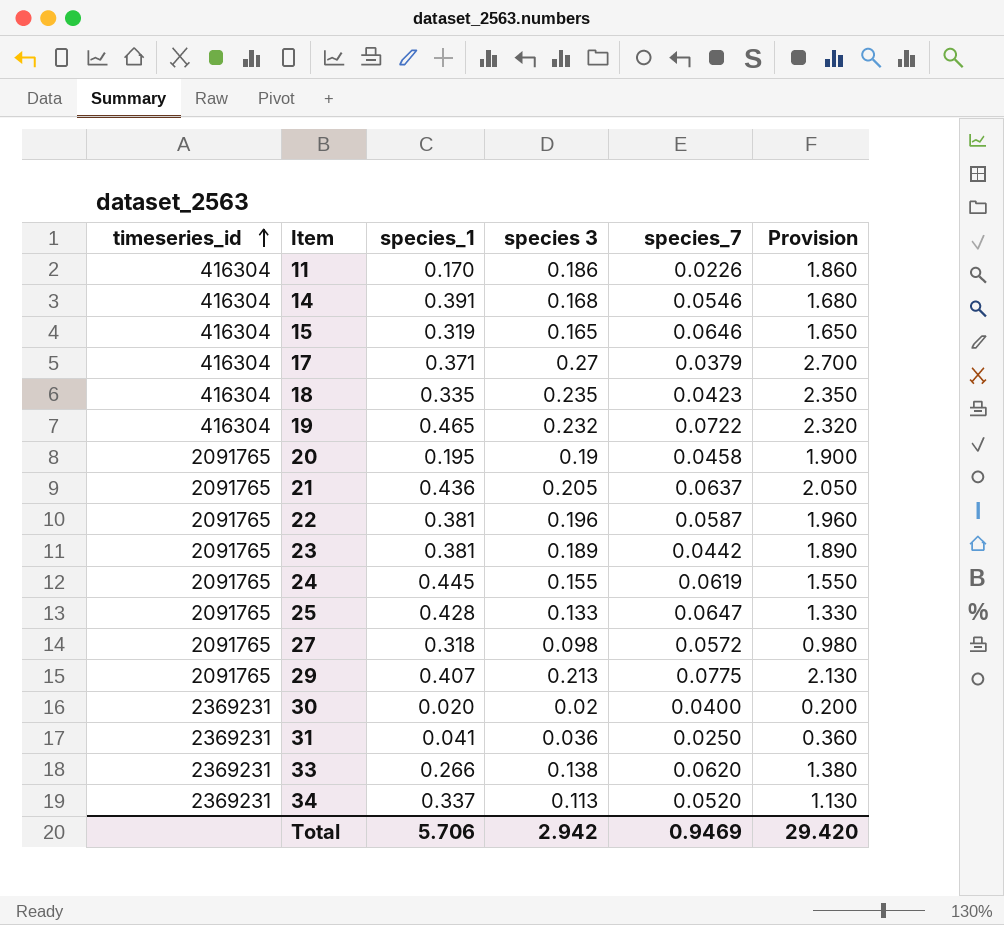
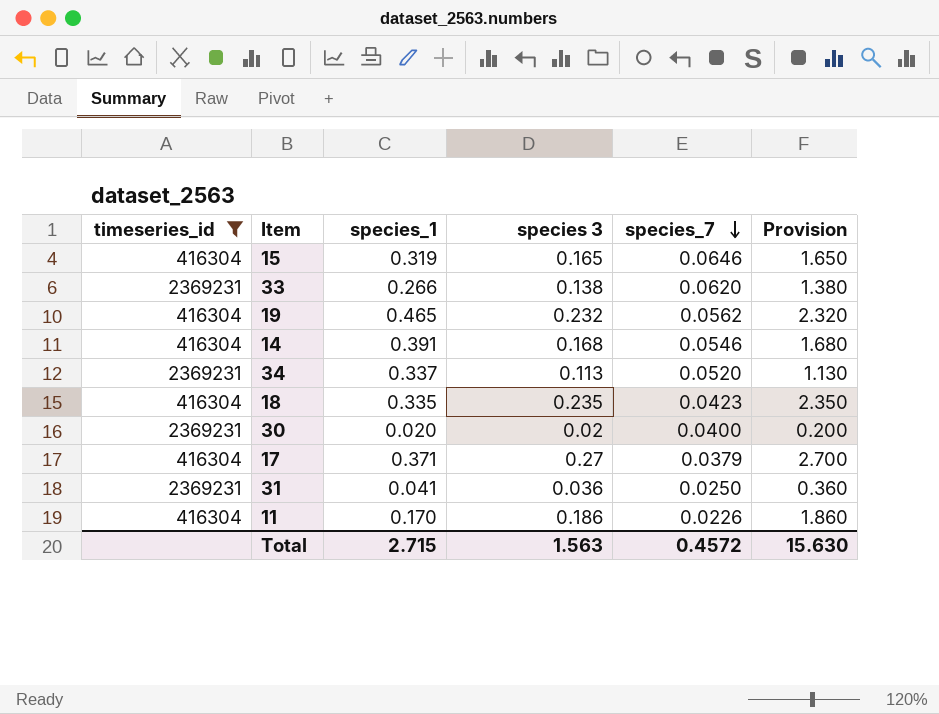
filter: none -> timeseries_id != 2091765
row order: timeseries_id ascending -> species_7 descending
19 | species_7: 0.0722 -> 0.0562
Total | species_1: 5.706 -> 2.715
Total | species 3: 2.942 -> 1.563
Total | species_7: 0.9469 -> 0.4572
Total | Provision: 29.420 -> 15.630

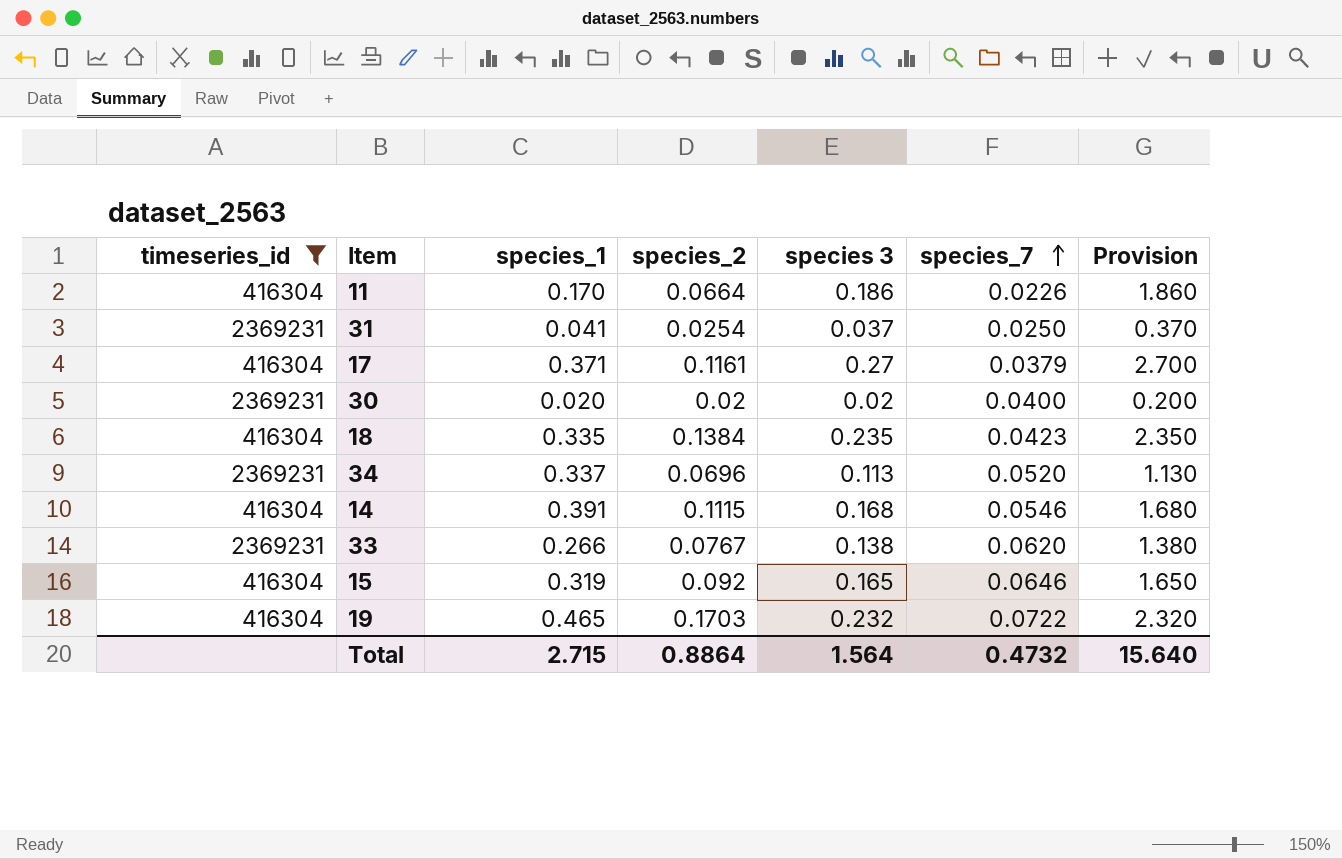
row order: species_7 descending -> species_7 ascending
column species_2 | position: none -> 4
31 | species 3: 0.036 -> 0.037
31 | Provision: 0.360 -> 0.370
19 | species_7: 0.0562 -> 0.0722
Total | species 3: 1.563 -> 1.564
Total | species_7: 0.4572 -> 0.4732
Total | Provision: 15.630 -> 15.640

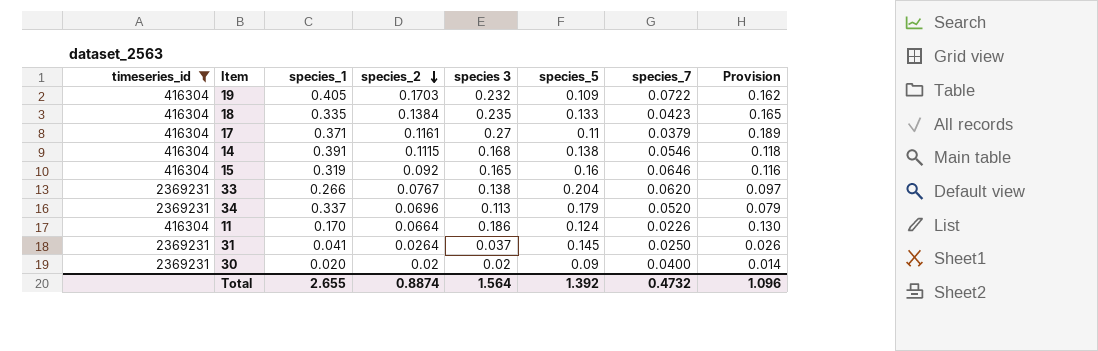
row order: species_7 ascending -> species_2 descending
column species_5 | position: none -> 6
column Provision | formula: [species 3] * 10 -> [species 3] * 0.7
19 | species_1: 0.465 -> 0.405
31 | species_2: 0.0254 -> 0.0264
Total | species_1: 2.715 -> 2.655
Total | species_2: 0.8864 -> 0.8874
Total | Provision: 15.640 -> 1.096

